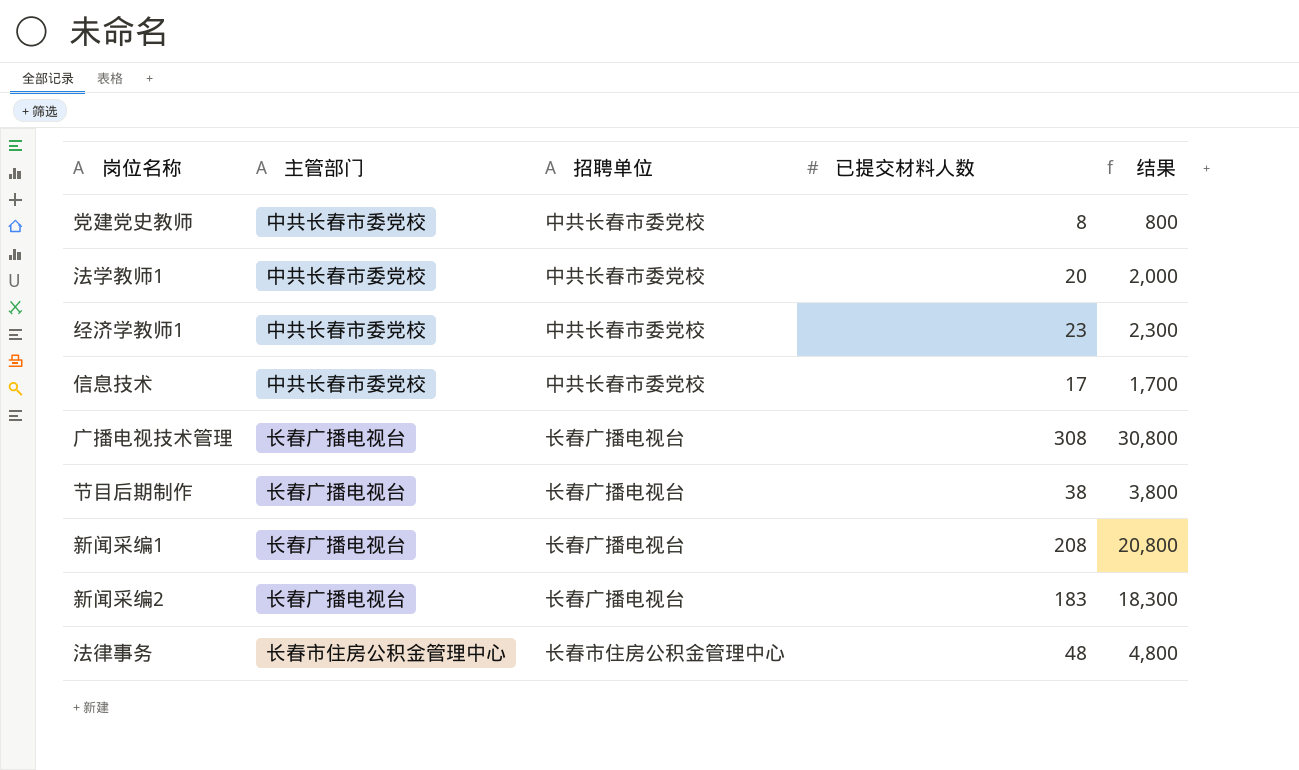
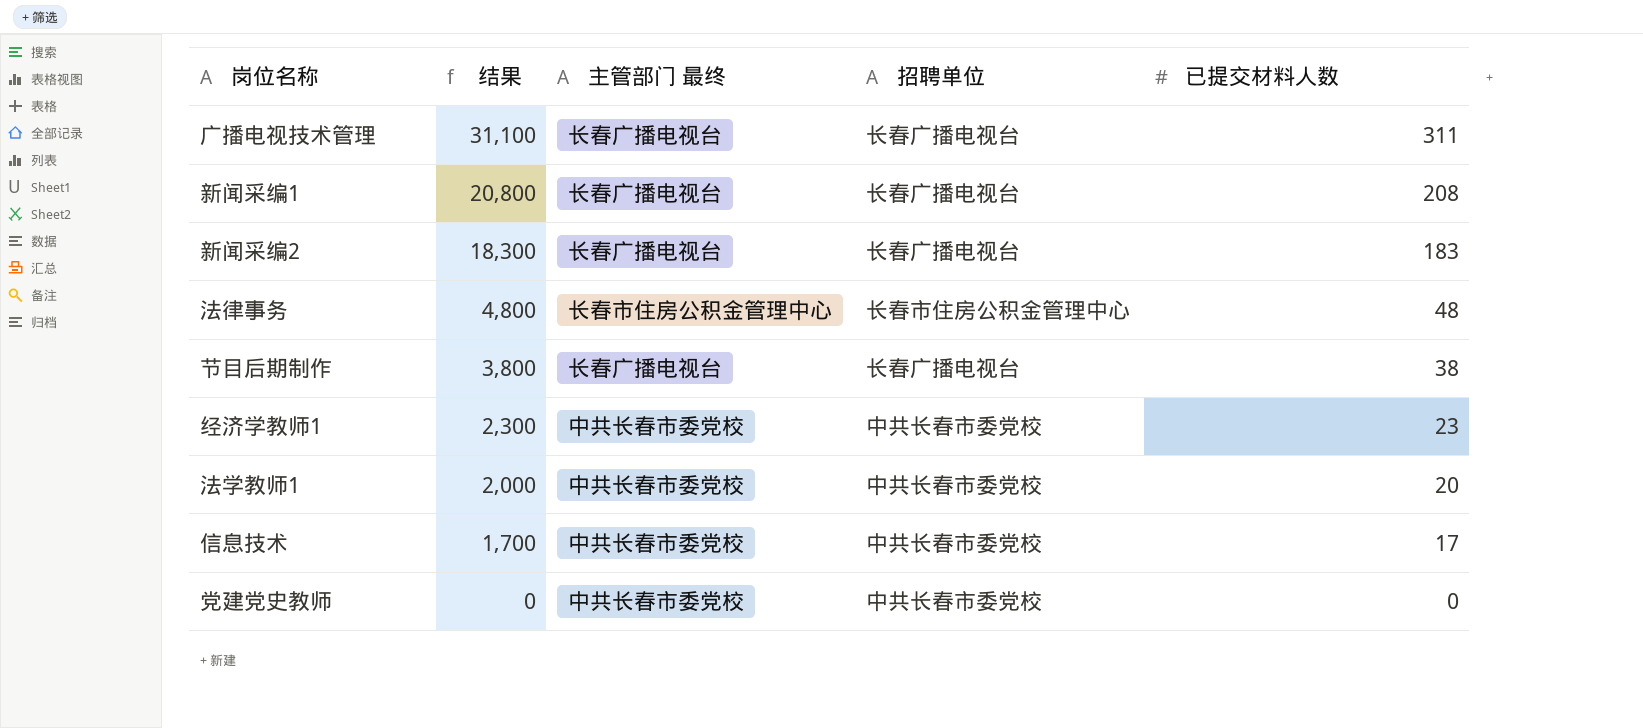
row order: none -> 结果 descending
column 结果 | position: 5 -> 2
column name: 主管部门 -> 主管部门 最终
广播电视技术管理 | 结果: 30,800 -> 31,100
广播电视技术管理 | 已提交材料人数: 308 -> 311
党建党史教师 | 结果: 800 -> 0
党建党史教师 | 已提交材料人数: 8 -> 0

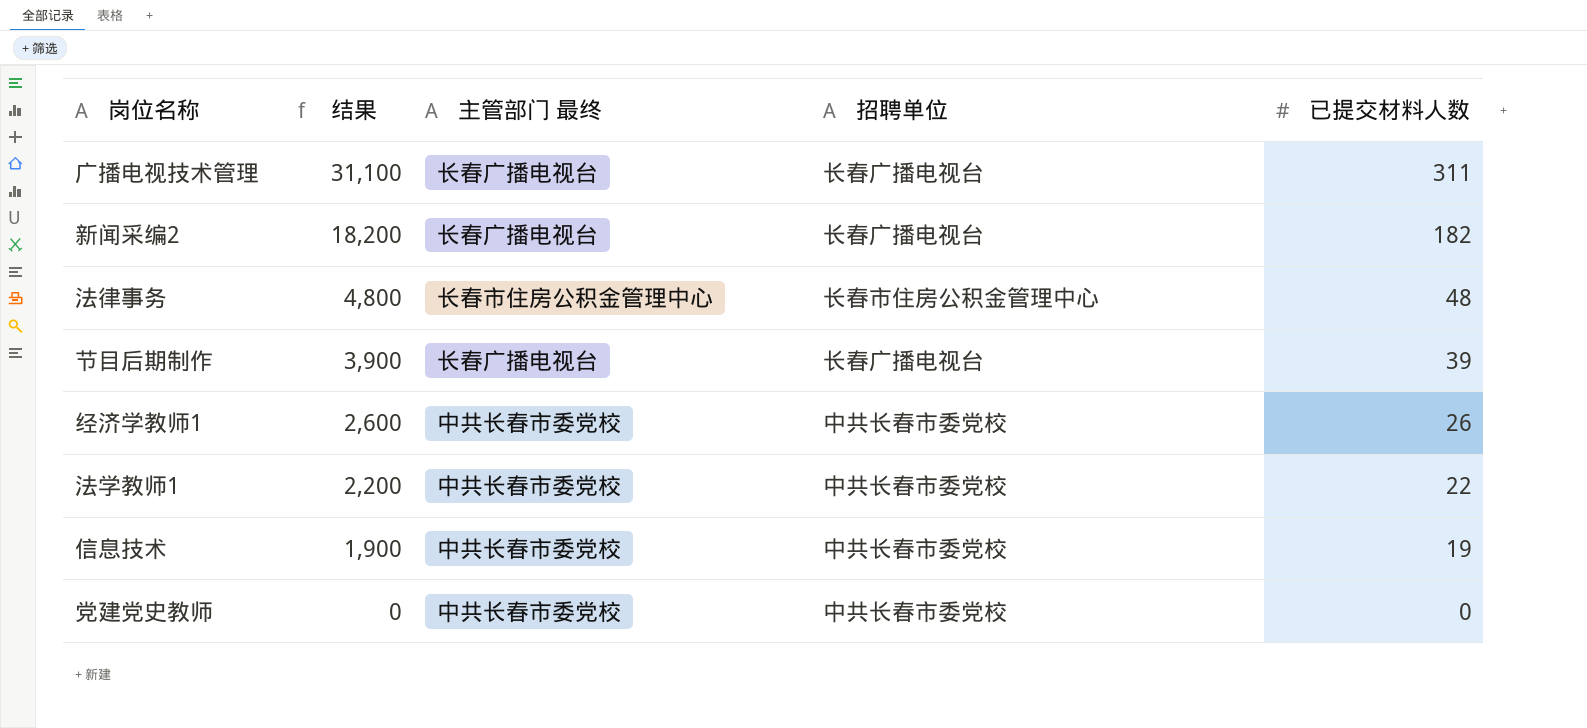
row 新闻采编1: 20,800 | 长春广播电视台 | 长春广播电视台 | 208 -> none
新闻采编2 | 结果: 18,300 -> 18,200
新闻采编2 | 已提交材料人数: 183 -> 182
节目后期制作 | 结果: 3,800 -> 3,900
节目后期制作 | 已提交材料人数: 38 -> 39
经济学教师1 | 结果: 2,300 -> 2,600
经济学教师1 | 已提交材料人数: 23 -> 26
法学教师1 | 结果: 2,000 -> 2,200
法学教师1 | 已提交材料人数: 20 -> 22
信息技术 | 结果: 1,700 -> 1,900
信息技术 | 已提交材料人数: 17 -> 19

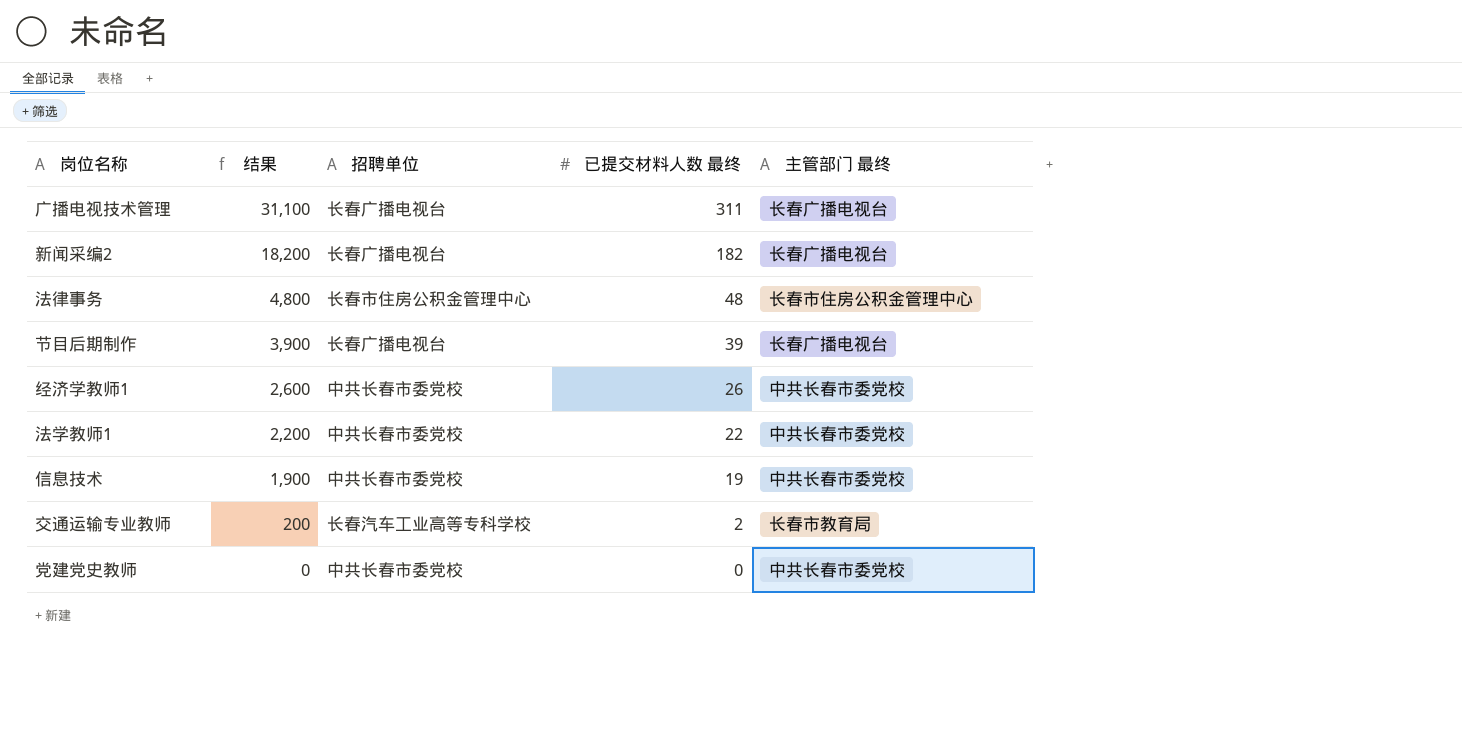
column name: 已提交材料人数 -> 已提交材料人数 最终
column 主管部门 最终 | position: 3 -> 5
row 交通运输专业教师: none -> 200 | 长春汽车工业高等专科学校 | 2 | 长春市教育局

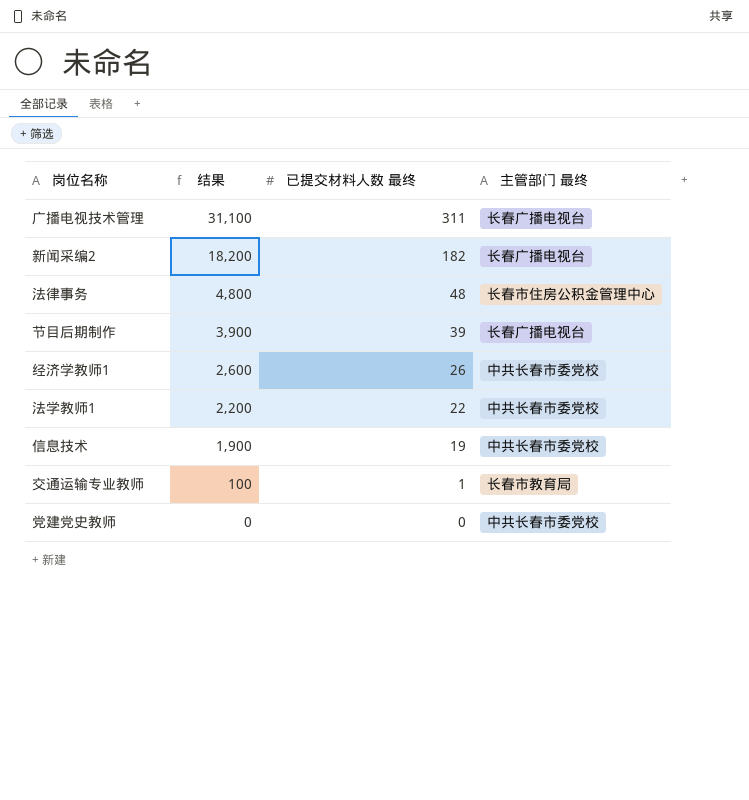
column 招聘单位 | position: 3 -> none
交通运输专业教师 | 结果: 200 -> 100
交通运输专业教师 | 已提交材料人数 最终: 2 -> 1

